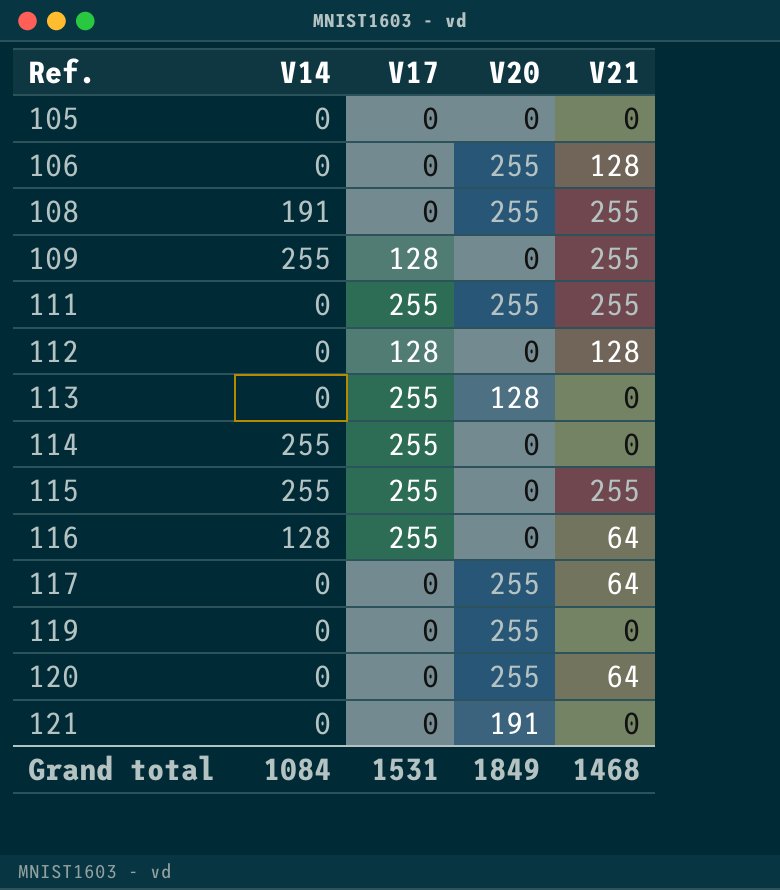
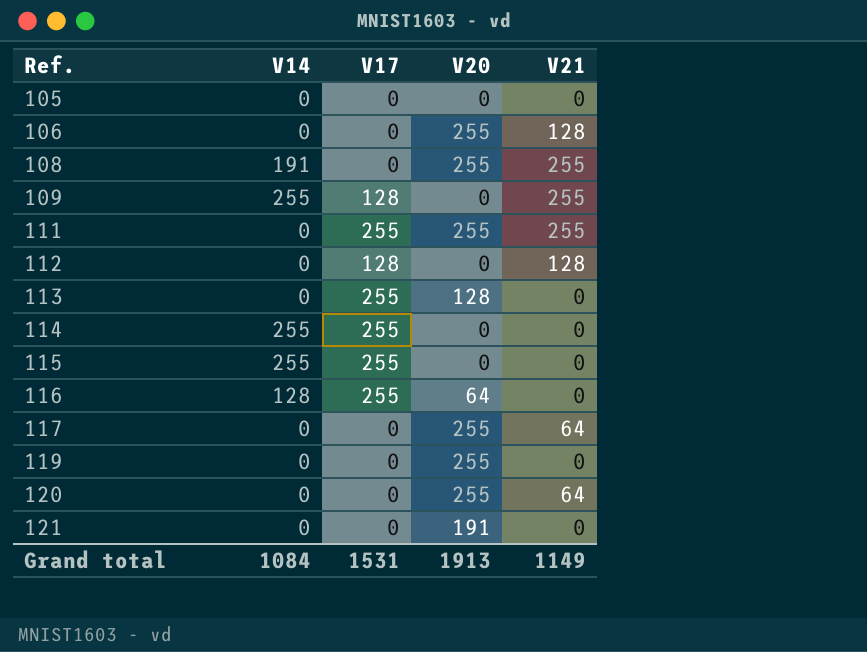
115 | V21: 255 -> 0
116 | V20: 0 -> 64
116 | V21: 64 -> 0
Grand total | V20: 1849 -> 1913
Grand total | V21: 1468 -> 1149

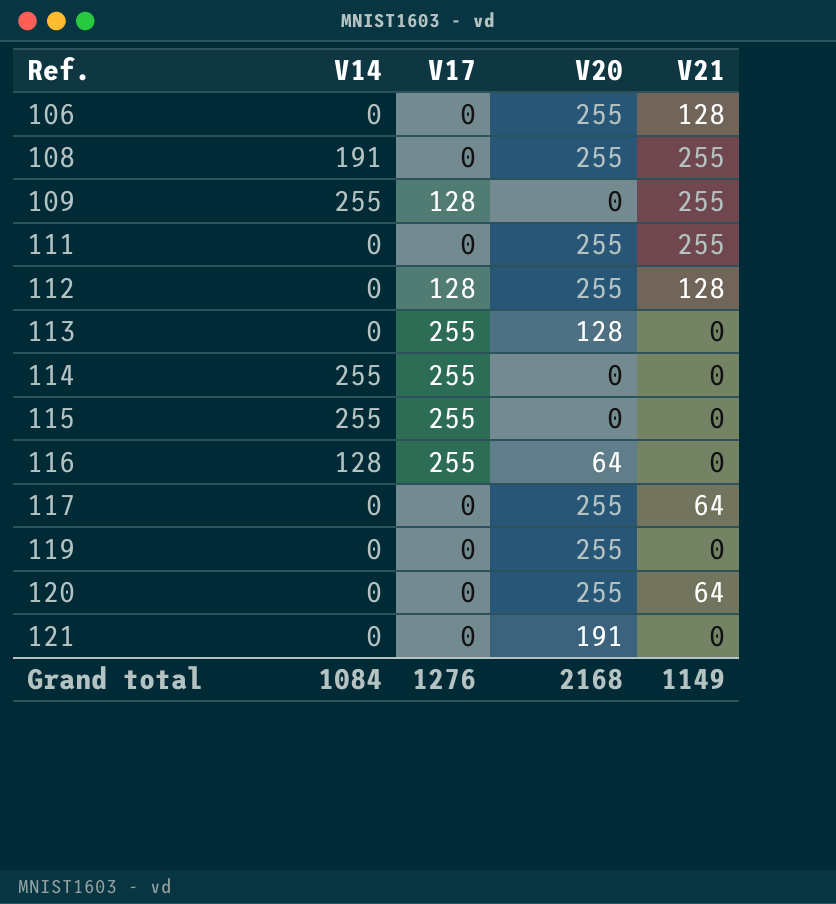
row 105: 0 | 0 | 0 | 0 -> none
111 | V17: 255 -> 0
112 | V20: 0 -> 255
Grand total | V17: 1531 -> 1276
Grand total | V20: 1913 -> 2168

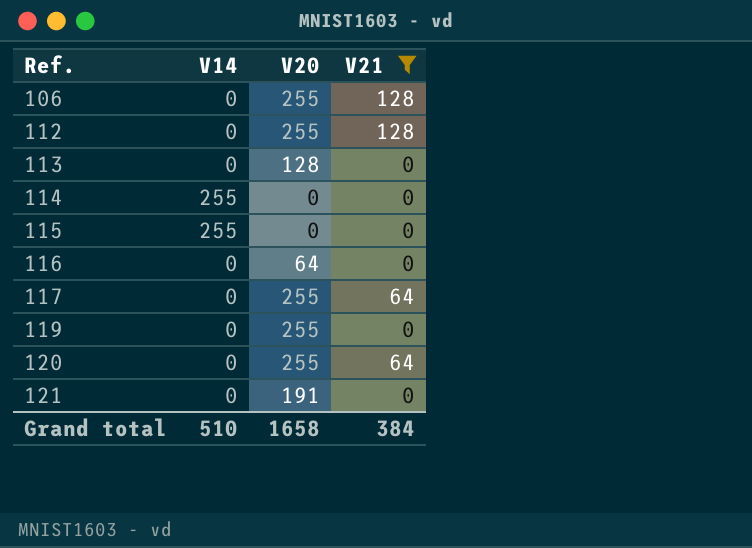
filter: none -> V21 != 255
column V17 | position: 3 -> none
116 | V14: 128 -> 0
Grand total | V14: 1084 -> 510
Grand total | V20: 2168 -> 1658
Grand total | V21: 1149 -> 384

